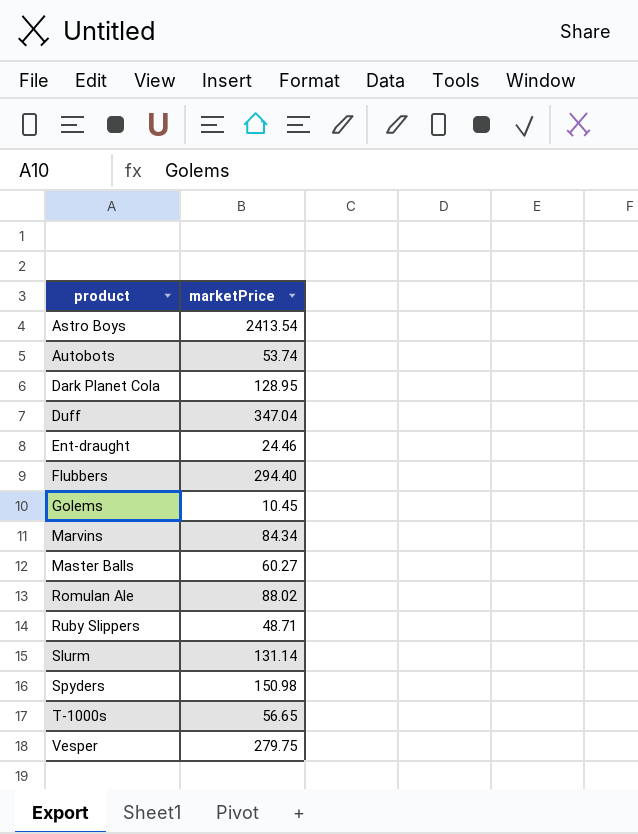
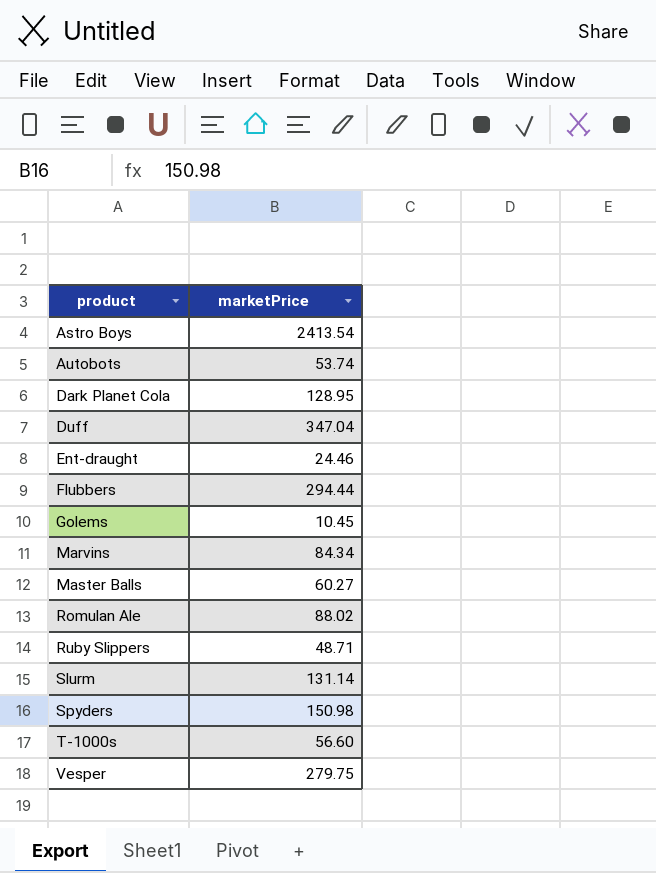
Flubbers | marketPrice: 294.40 -> 294.44
T-1000s | marketPrice: 56.65 -> 56.60

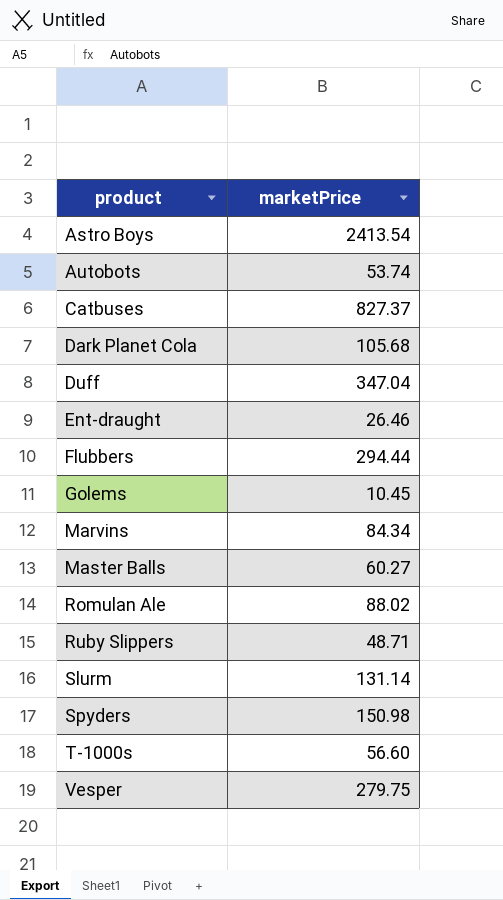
row Catbuses: none -> 827.37
Dark Planet Cola | marketPrice: 128.95 -> 105.68
Ent-draught | marketPrice: 24.46 -> 26.46

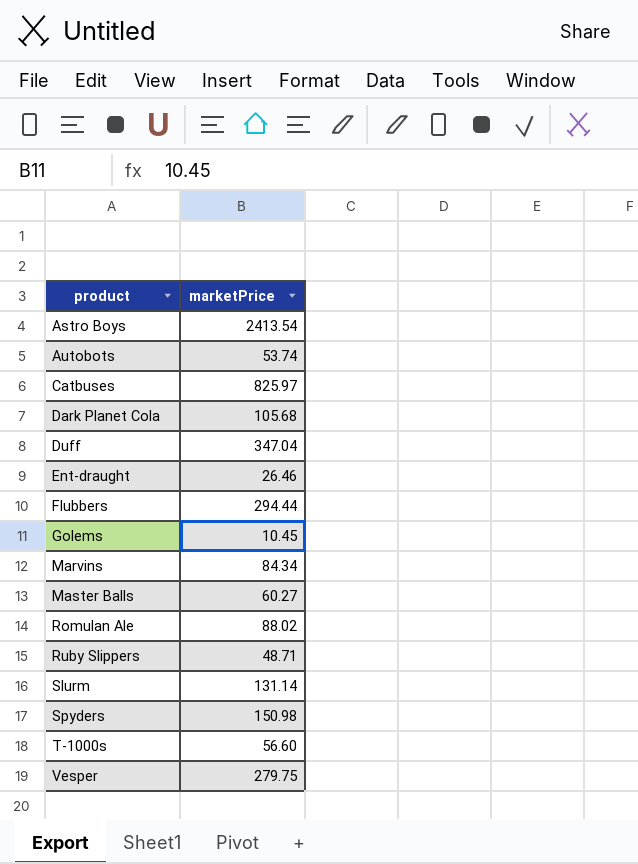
Catbuses | marketPrice: 827.37 -> 825.97

